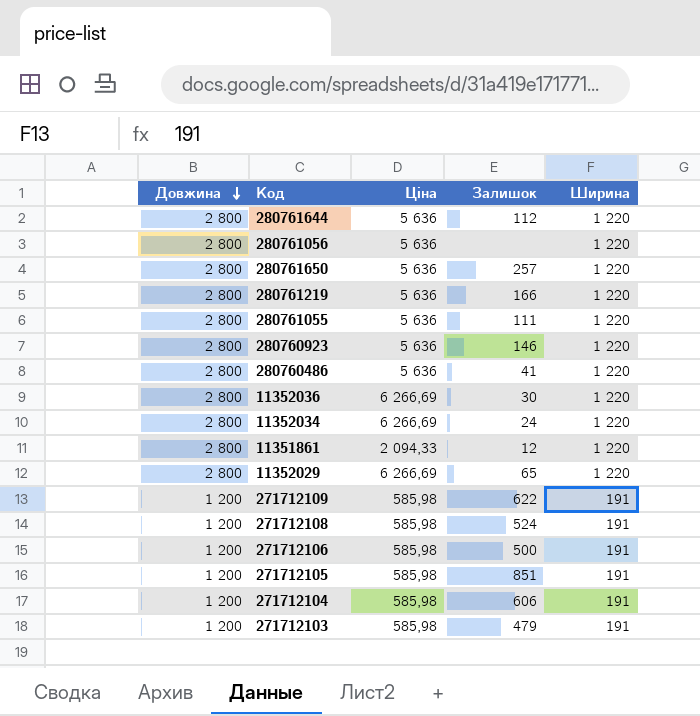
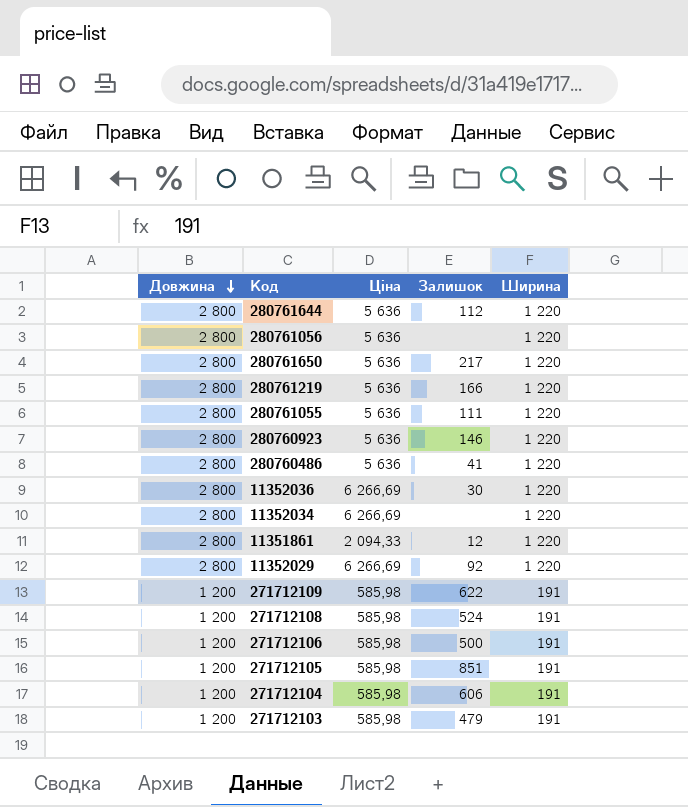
280761650 | Залишок: 257 -> 217
11352034 | Залишок: 24 -> none
11352029 | Залишок: 65 -> 92

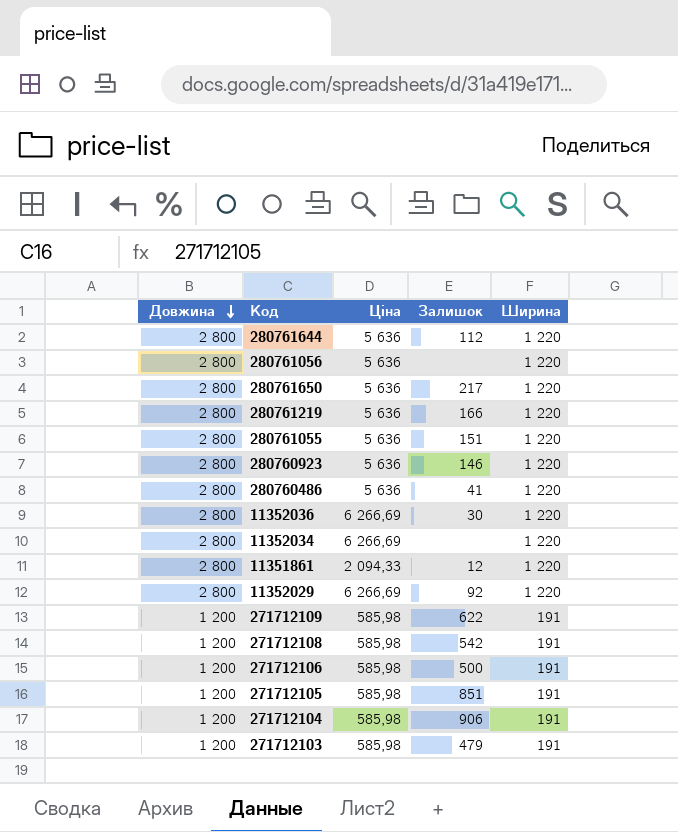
280761055 | Залишок: 111 -> 151
271712108 | Залишок: 524 -> 542
271712104 | Залишок: 606 -> 906

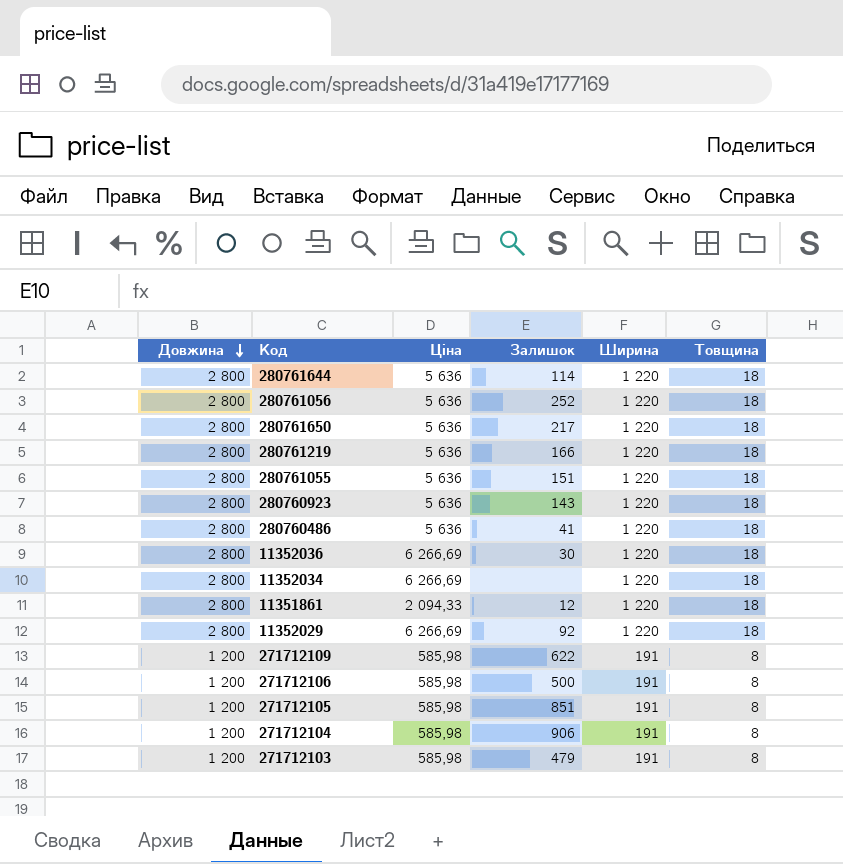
column Товщина | position: none -> 6
row 271712108: 1 200 | 585,98 | 542 | 191 -> none
280761644 | Залишок: 112 -> 114
280761056 | Залишок: none -> 252
280760923 | Залишок: 146 -> 143

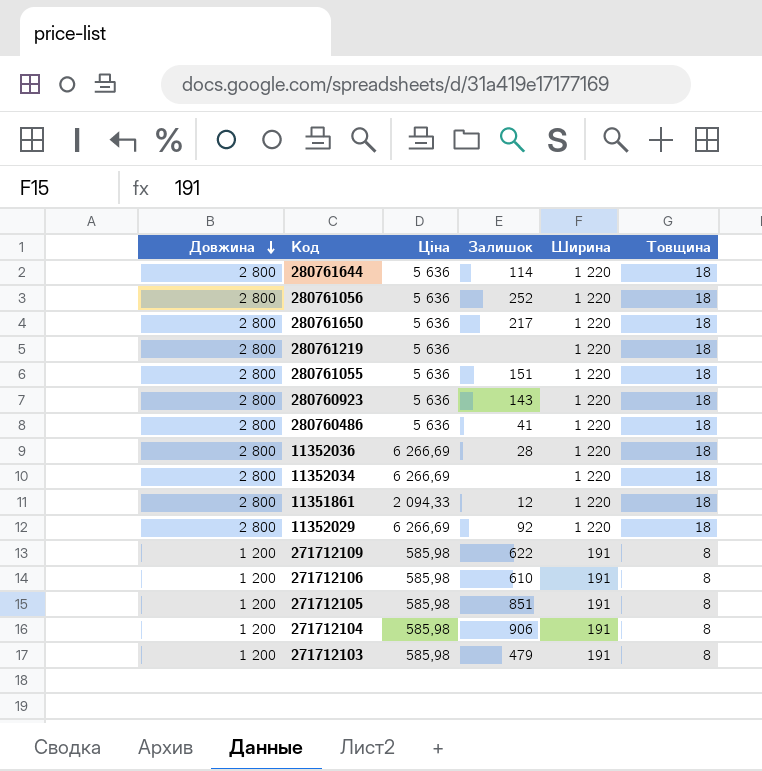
280761219 | Залишок: 166 -> none
11352036 | Залишок: 30 -> 28
271712106 | Залишок: 500 -> 610

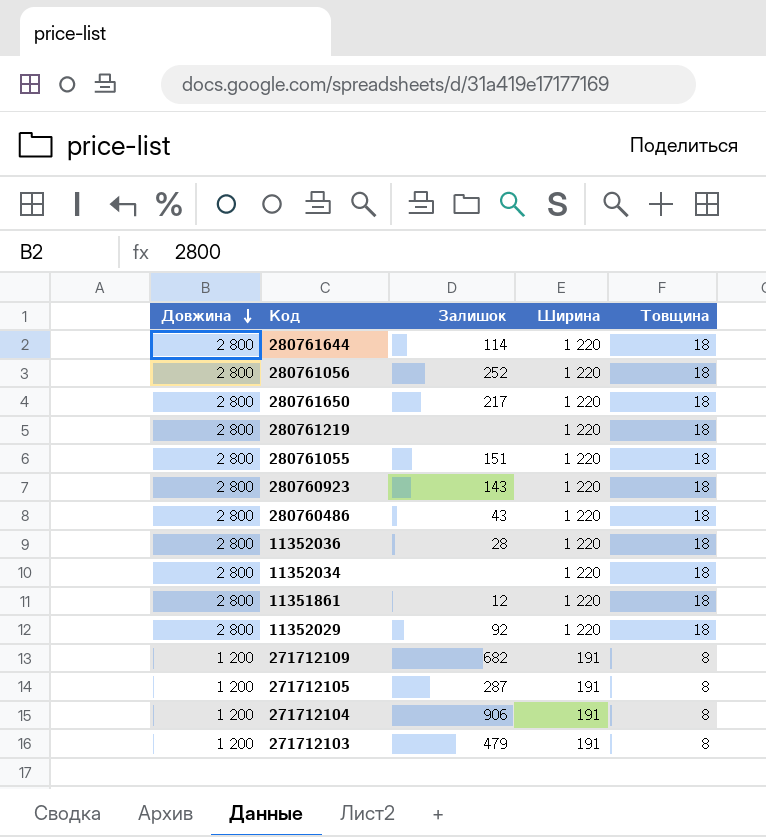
column Ціна | position: 3 -> none
row 271712106: 1 200 | 585,98 | 610 | 191 | 8 -> none
280760486 | Залишок: 41 -> 43
271712109 | Залишок: 622 -> 682
271712105 | Залишок: 851 -> 287

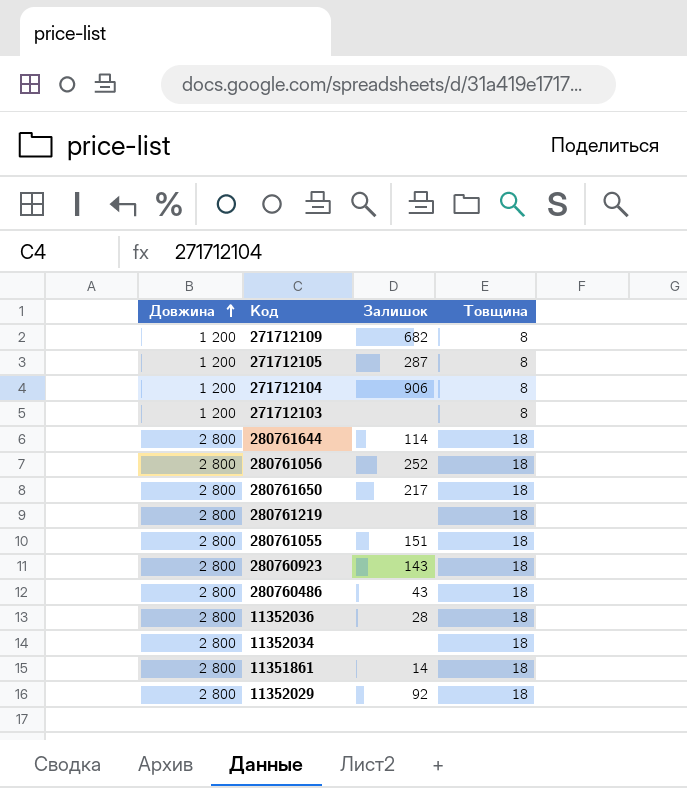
row order: Довжина descending -> Довжина ascending
column Ширина | position: 4 -> none
271712103 | Залишок: 479 -> none
11351861 | Залишок: 12 -> 14

